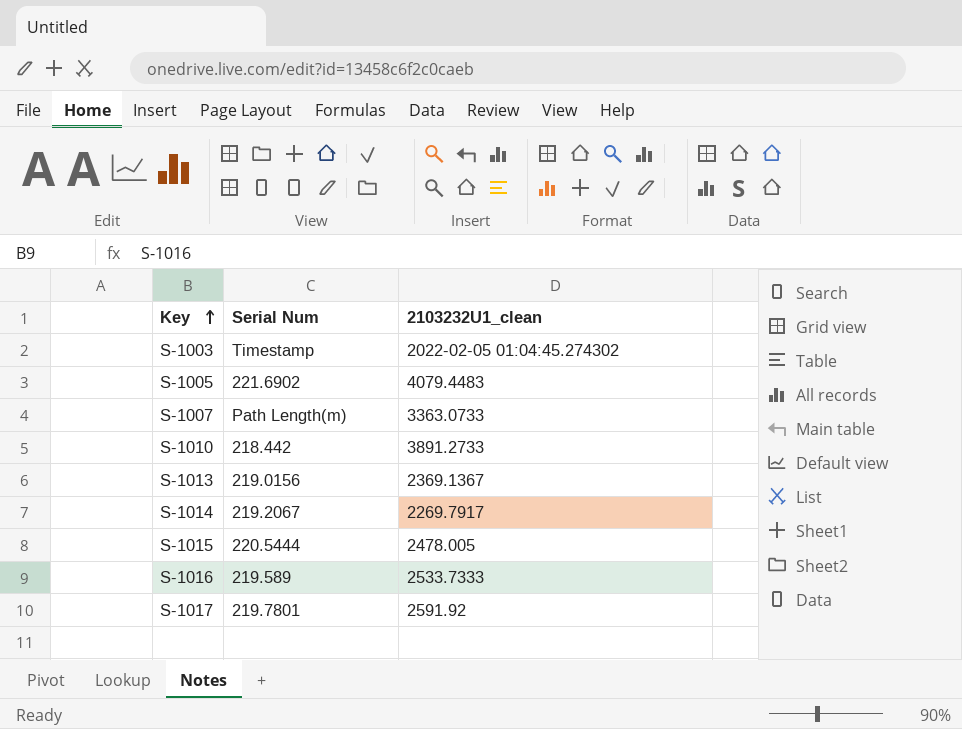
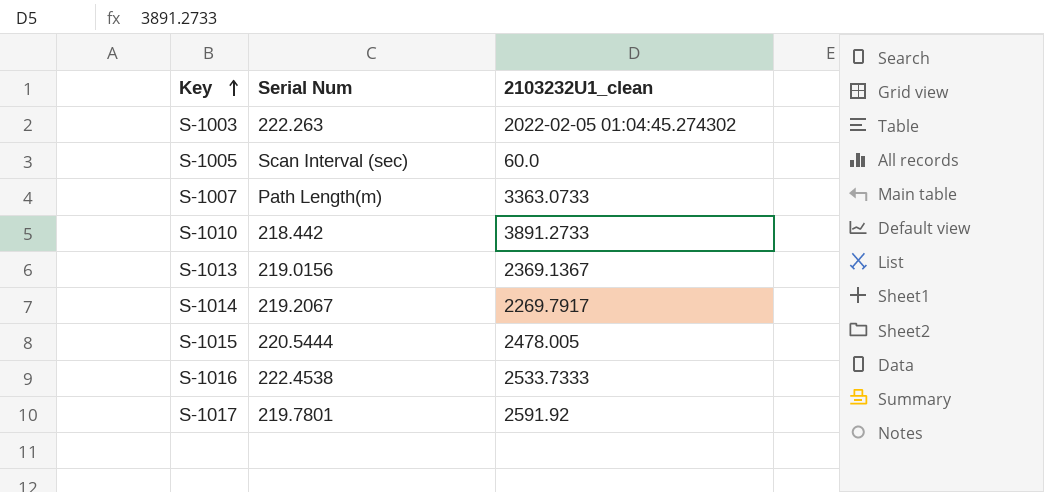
S-1003 | Serial Num: Timestamp -> 222.263
S-1005 | Serial Num: 221.6902 -> Scan Interval (sec)
S-1005 | 2103232U1_clean: 4079.4483 -> 60.0
S-1016 | Serial Num: 219.589 -> 222.4538

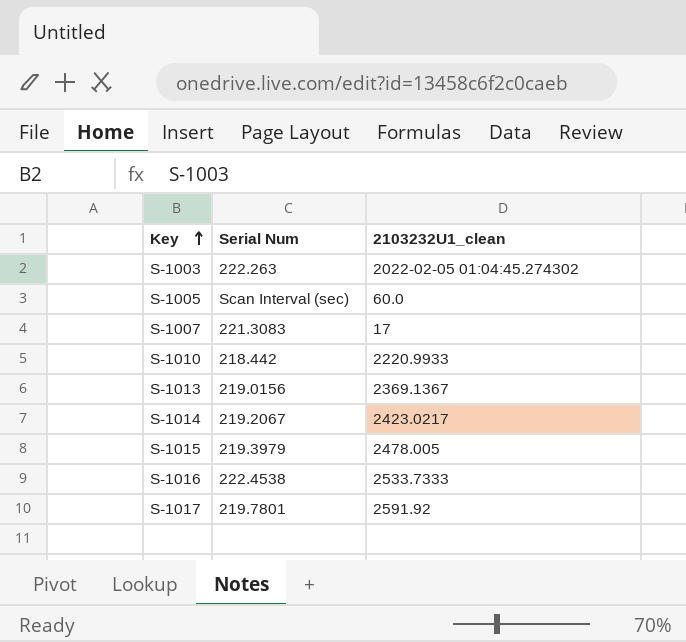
S-1007 | Serial Num: Path Length(m) -> 221.3083
S-1007 | 2103232U1_clean: 3363.0733 -> 17
S-1010 | 2103232U1_clean: 3891.2733 -> 2220.9933
S-1014 | 2103232U1_clean: 2269.7917 -> 2423.0217
S-1015 | Serial Num: 220.5444 -> 219.3979

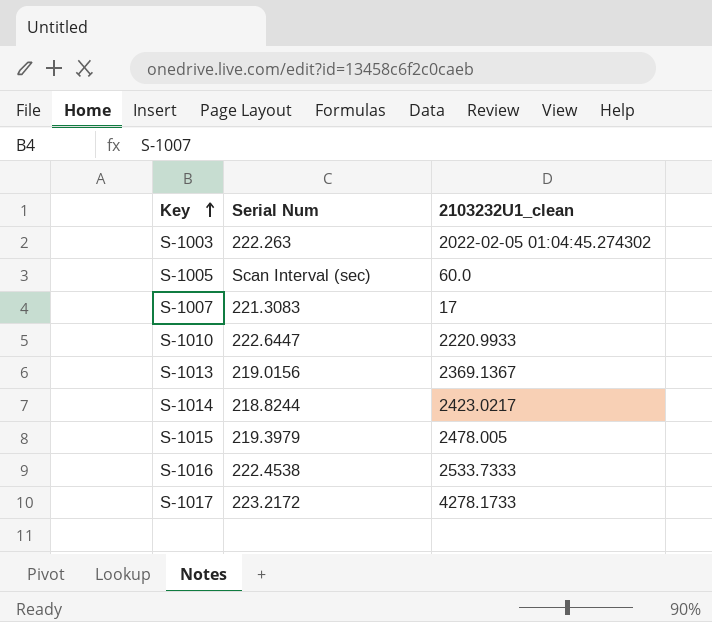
S-1010 | Serial Num: 218.442 -> 222.6447
S-1014 | Serial Num: 219.2067 -> 218.8244
S-1017 | Serial Num: 219.7801 -> 223.2172
S-1017 | 2103232U1_clean: 2591.92 -> 4278.1733

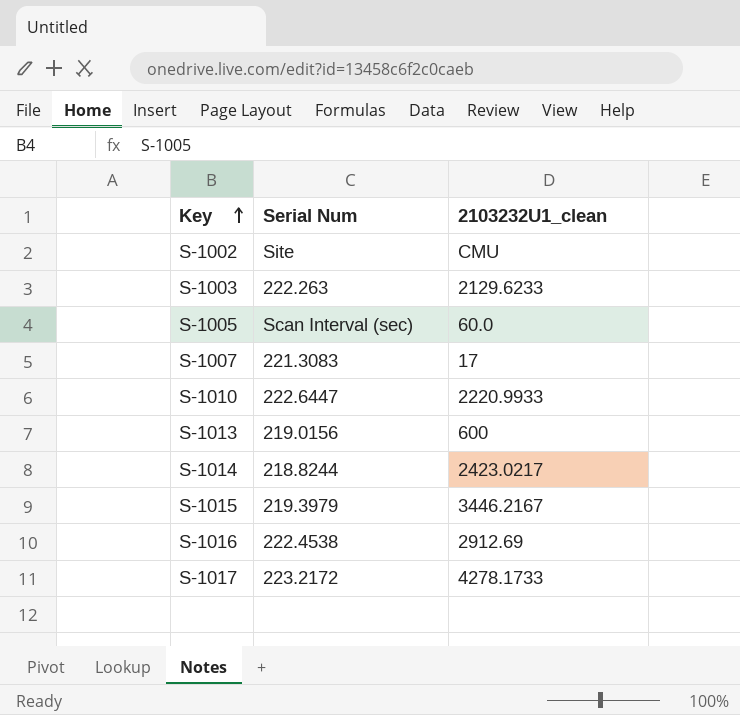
row S-1002: none -> Site | CMU
S-1003 | 2103232U1_clean: 2022-02-05 01:04:45.274302 -> 2129.6233
S-1013 | 2103232U1_clean: 2369.1367 -> 600
S-1015 | 2103232U1_clean: 2478.005 -> 3446.2167
S-1016 | 2103232U1_clean: 2533.7333 -> 2912.69

